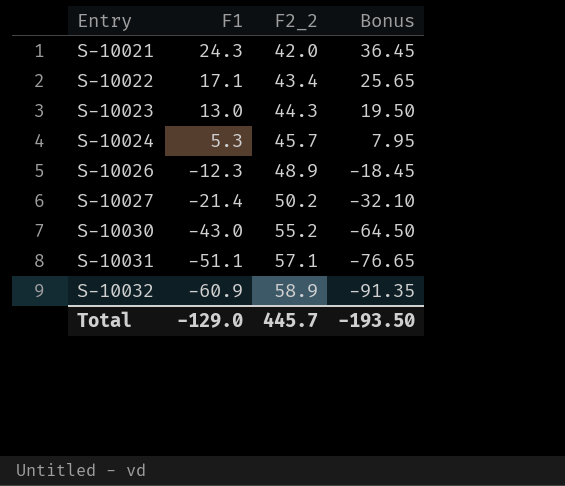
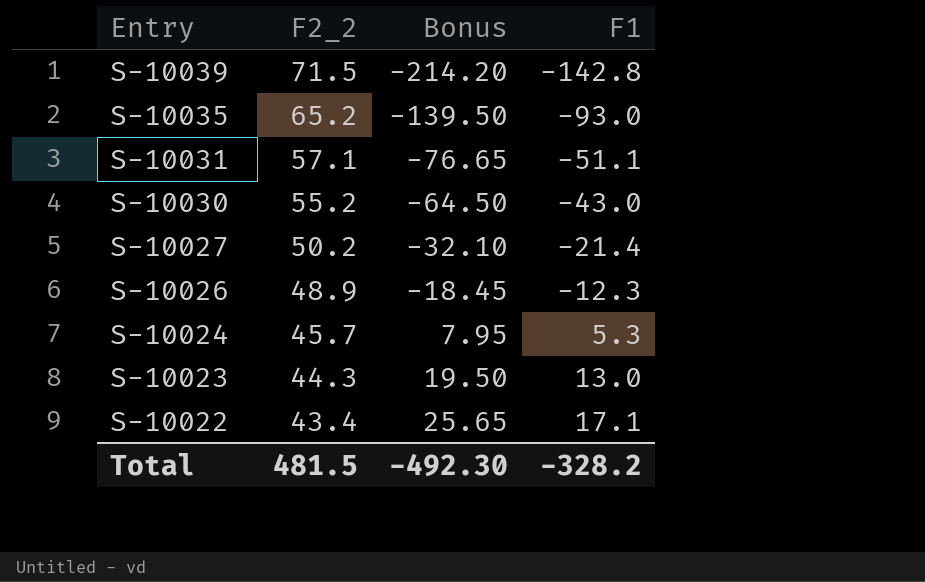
row order: Entry ascending -> Entry descending
column F1 | position: 2 -> 4
row S-10021: 24.3 | 42.0 | 36.45 -> none
row S-10032: -60.9 | 58.9 | -91.35 -> none
row S-10039: none -> 71.5 | -214.20 | -142.8
row S-10035: none -> 65.2 | -139.50 | -93.0
Total | F2_2: 445.7 -> 481.5
Total | Bonus: -193.50 -> -492.30
Total | F1: -129.0 -> -328.2

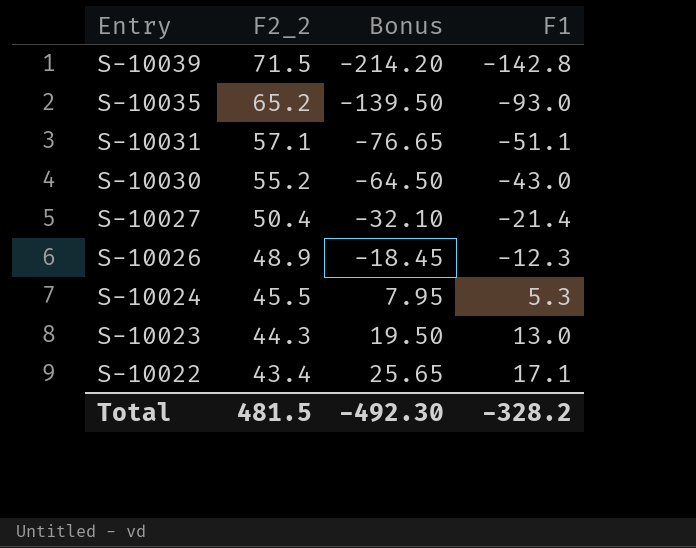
S-10027 | F2_2: 50.2 -> 50.4
S-10024 | F2_2: 45.7 -> 45.5

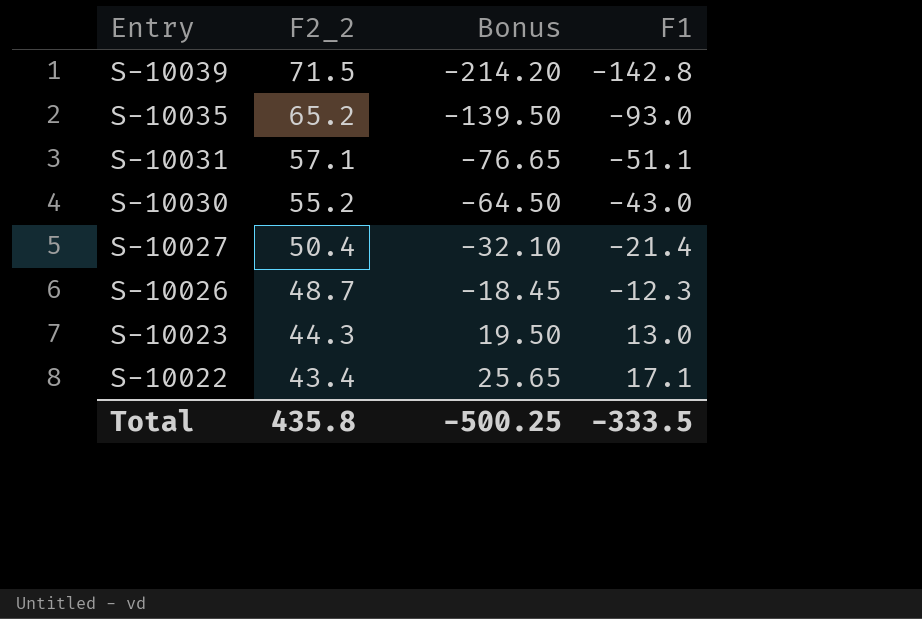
row S-10024: 45.5 | 7.95 | 5.3 -> none
S-10026 | F2_2: 48.9 -> 48.7
Total | F2_2: 481.5 -> 435.8
Total | Bonus: -492.30 -> -500.25
Total | F1: -328.2 -> -333.5

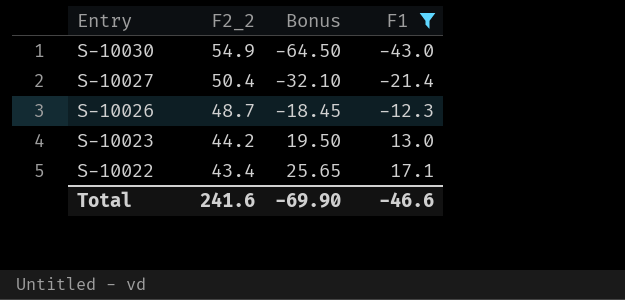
filter: none -> F1 >= -43.0
S-10030 | F2_2: 55.2 -> 54.9
S-10023 | F2_2: 44.3 -> 44.2
Total | F2_2: 435.8 -> 241.6
Total | Bonus: -500.25 -> -69.90
Total | F1: -333.5 -> -46.6

